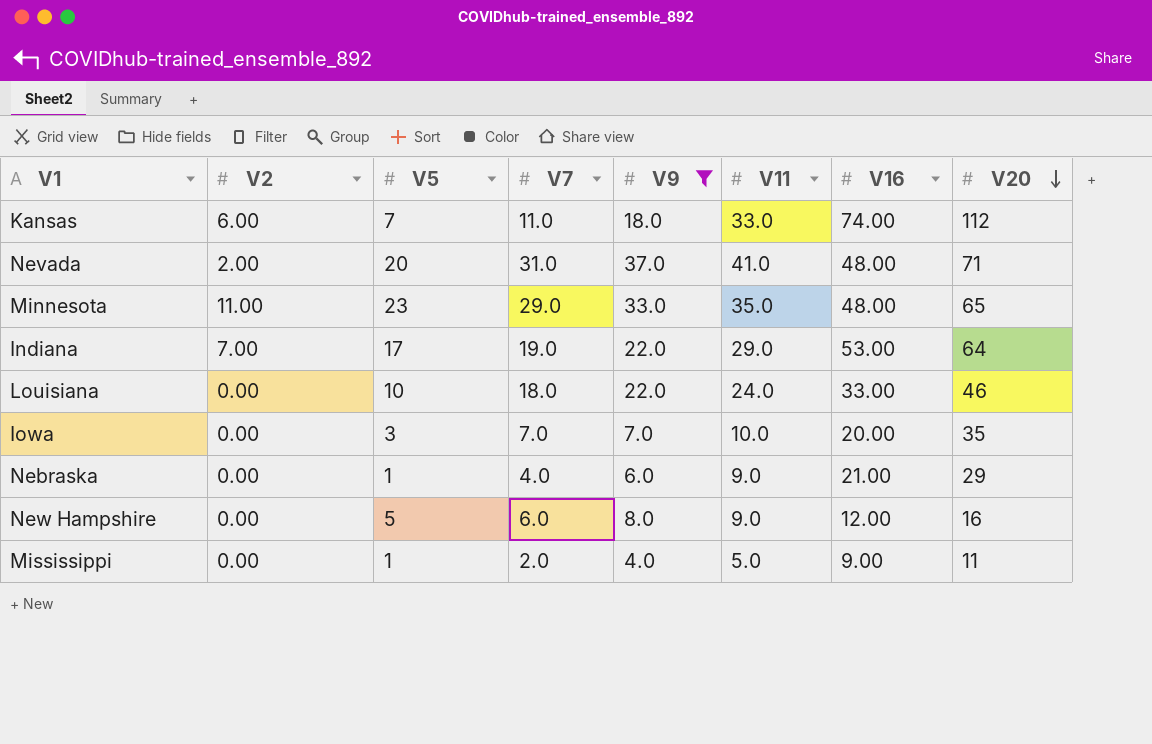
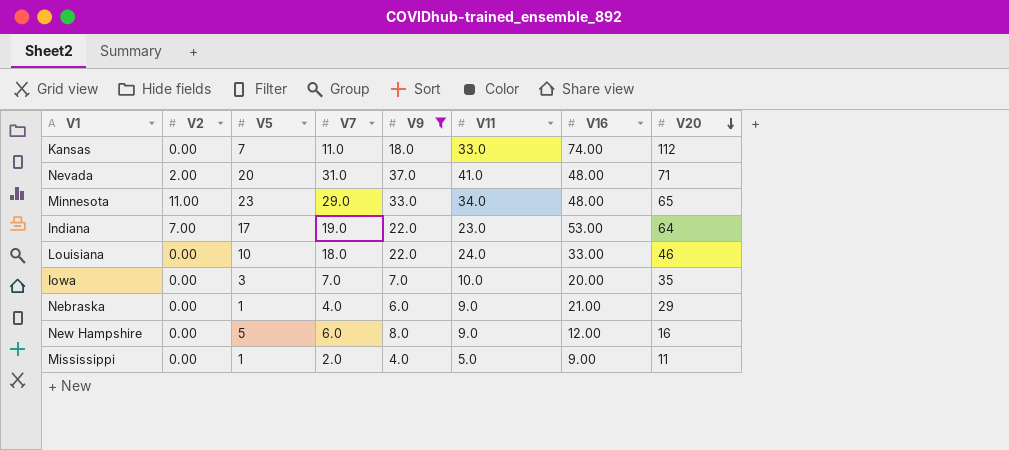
Kansas | V2: 6.00 -> 0.00
Minnesota | V11: 35.0 -> 34.0
Indiana | V11: 29.0 -> 23.0

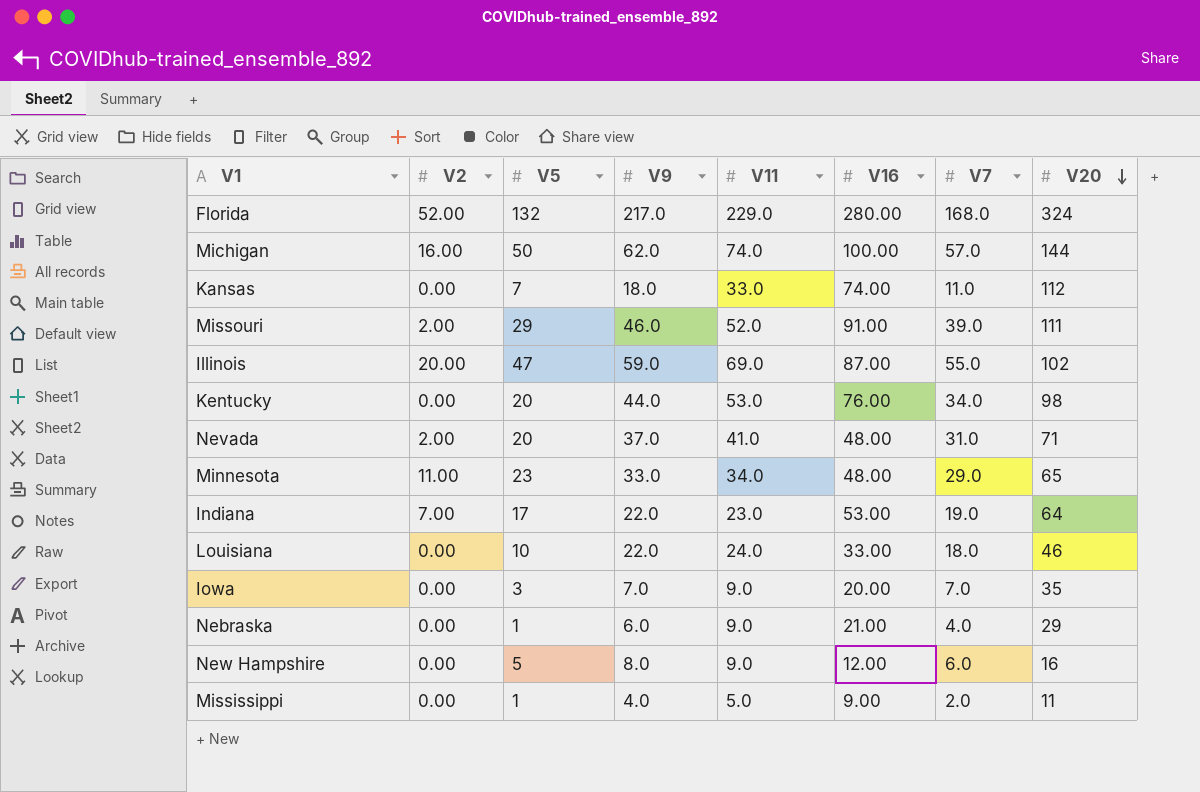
filter: V9 <= 37.0 -> none
column V7 | position: 4 -> 7
Iowa | V11: 10.0 -> 9.0

